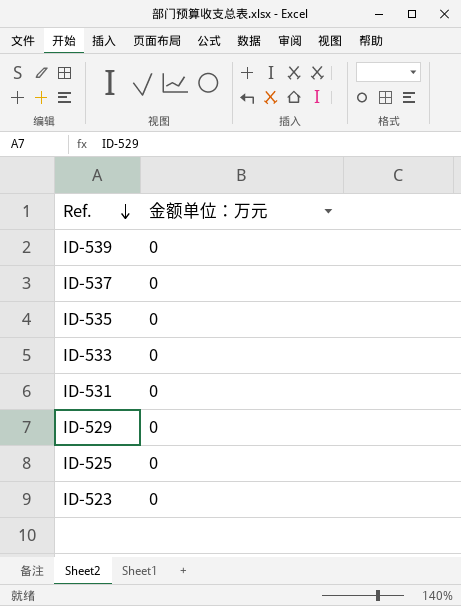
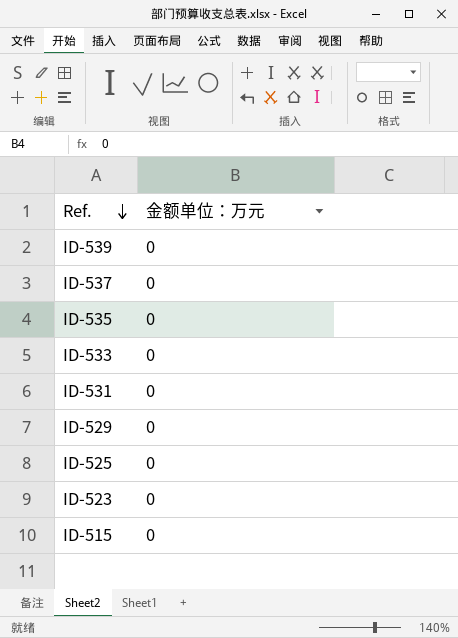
row ID-515: none -> 0

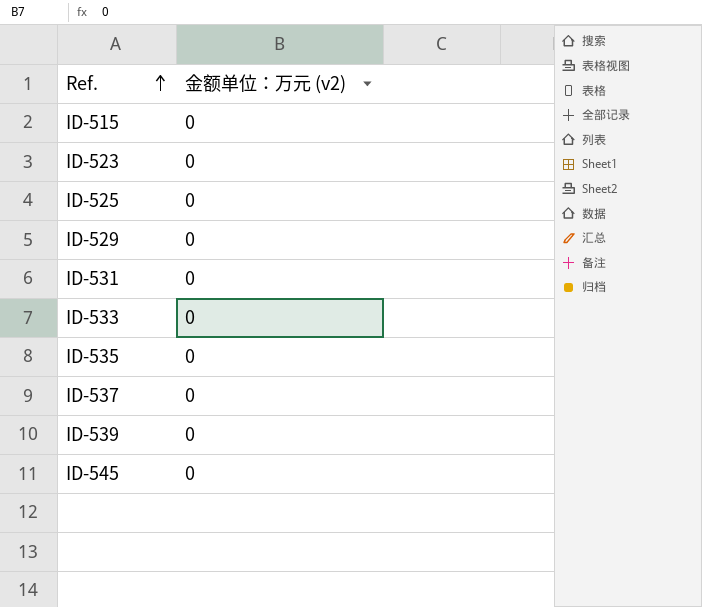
row order: Ref. descending -> Ref. ascending
column name: 金额单位：万元 -> 金额单位：万元 (v2)
row ID-545: none -> 0

